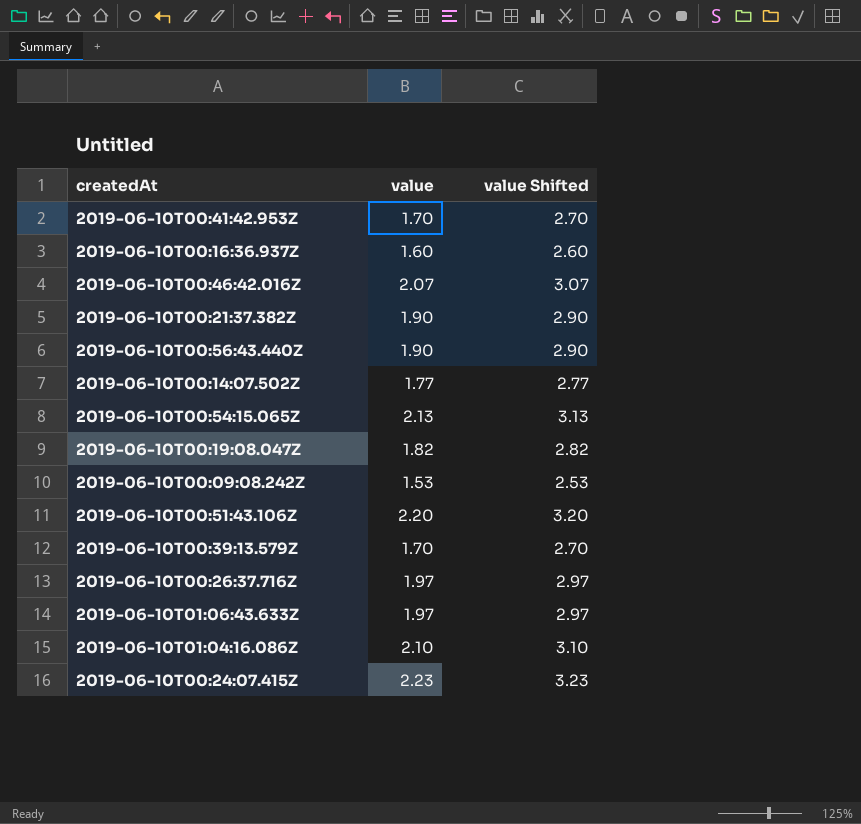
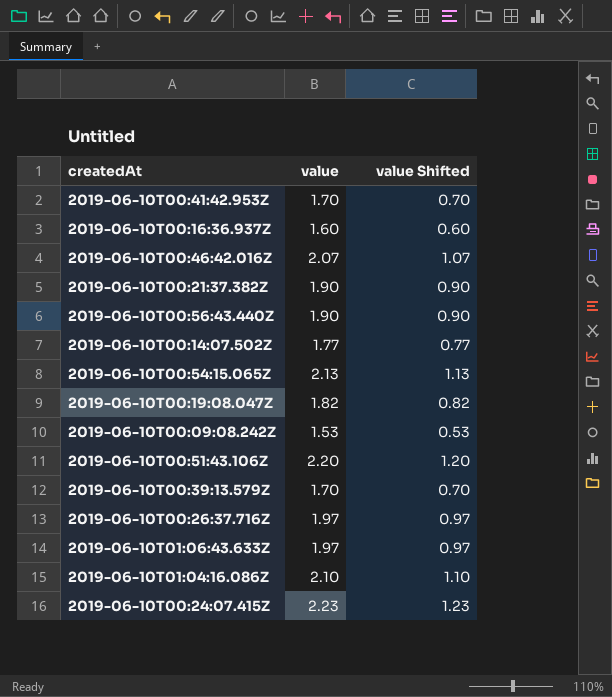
column value Shifted | formula: [value] + 1 -> [value] - 1

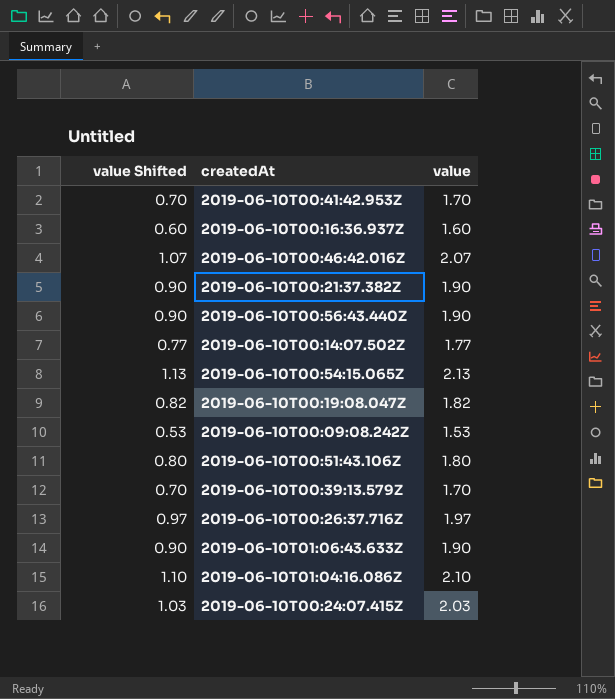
column value Shifted | position: 3 -> 1
2019-06-10T00:51:43.106Z | value Shifted: 1.20 -> 0.80
2019-06-10T00:51:43.106Z | value: 2.20 -> 1.80
2019-06-10T01:06:43.633Z | value Shifted: 0.97 -> 0.90
2019-06-10T01:06:43.633Z | value: 1.97 -> 1.90
2019-06-10T00:24:07.415Z | value Shifted: 1.23 -> 1.03
2019-06-10T00:24:07.415Z | value: 2.23 -> 2.03

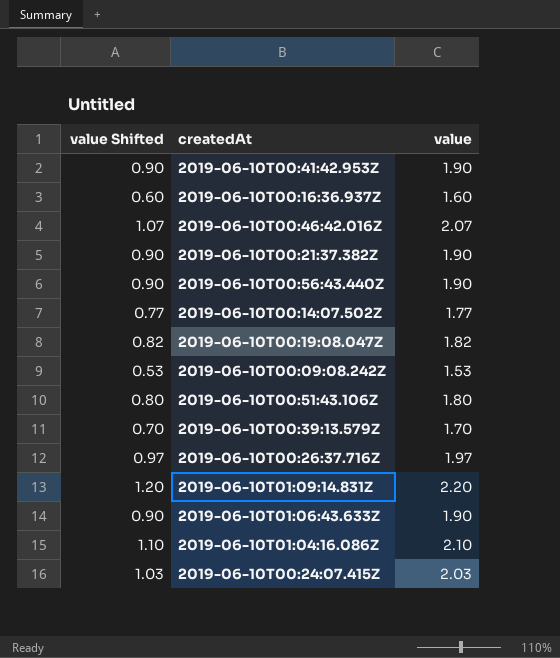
row 2019-06-10T00:54:15.065Z: 1.13 | 2.13 -> none
2019-06-10T00:41:42.953Z | value Shifted: 0.70 -> 0.90
2019-06-10T00:41:42.953Z | value: 1.70 -> 1.90
row 2019-06-10T01:09:14.831Z: none -> 1.20 | 2.20

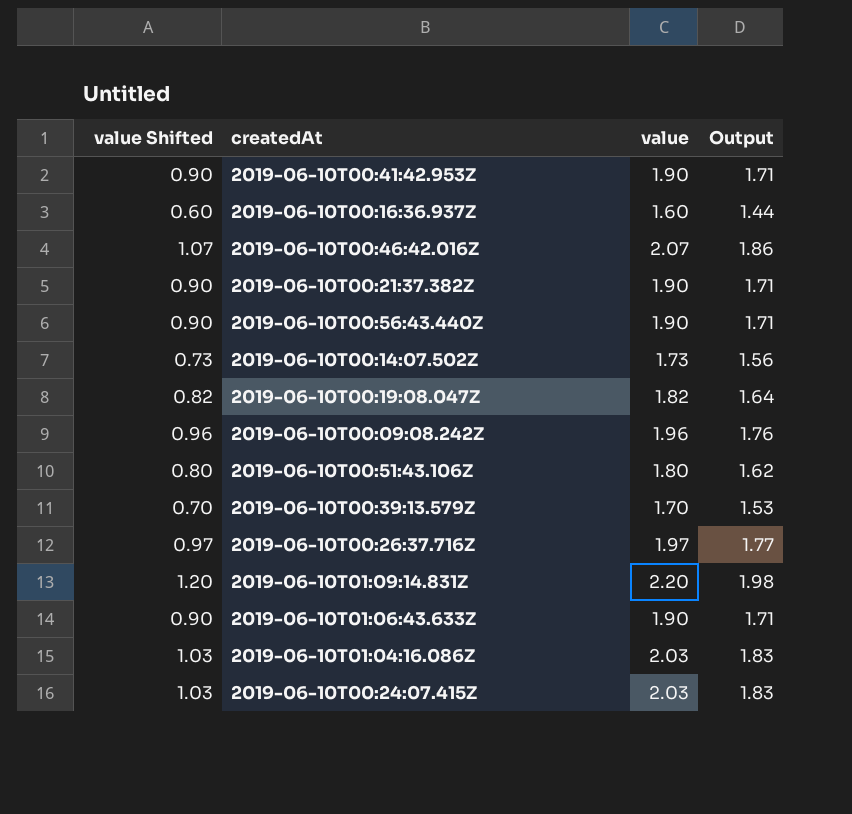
column Output | formula: none -> [value] * 0.9
2019-06-10T00:14:07.502Z | value Shifted: 0.77 -> 0.73
2019-06-10T00:14:07.502Z | value: 1.77 -> 1.73
2019-06-10T00:09:08.242Z | value Shifted: 0.53 -> 0.96
2019-06-10T00:09:08.242Z | value: 1.53 -> 1.96
2019-06-10T01:04:16.086Z | value Shifted: 1.10 -> 1.03
2019-06-10T01:04:16.086Z | value: 2.10 -> 2.03

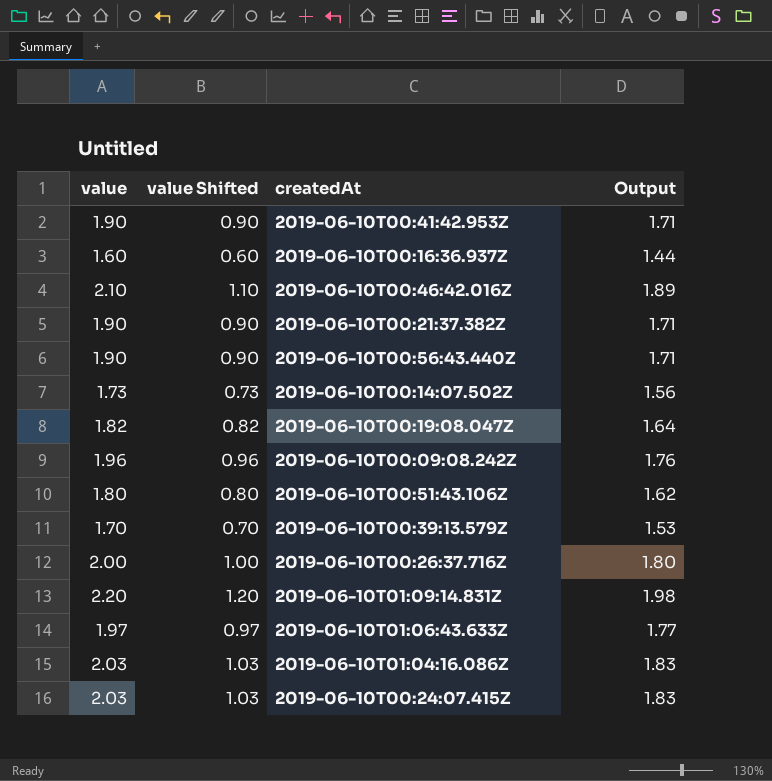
column value | position: 3 -> 1
2019-06-10T00:46:42.016Z | value: 2.07 -> 2.10
2019-06-10T00:46:42.016Z | value Shifted: 1.07 -> 1.10
2019-06-10T00:46:42.016Z | Output: 1.86 -> 1.89
2019-06-10T00:26:37.716Z | value: 1.97 -> 2.00
2019-06-10T00:26:37.716Z | value Shifted: 0.97 -> 1.00
2019-06-10T00:26:37.716Z | Output: 1.77 -> 1.80
2019-06-10T01:06:43.633Z | value: 1.90 -> 1.97
2019-06-10T01:06:43.633Z | value Shifted: 0.90 -> 0.97
2019-06-10T01:06:43.633Z | Output: 1.71 -> 1.77

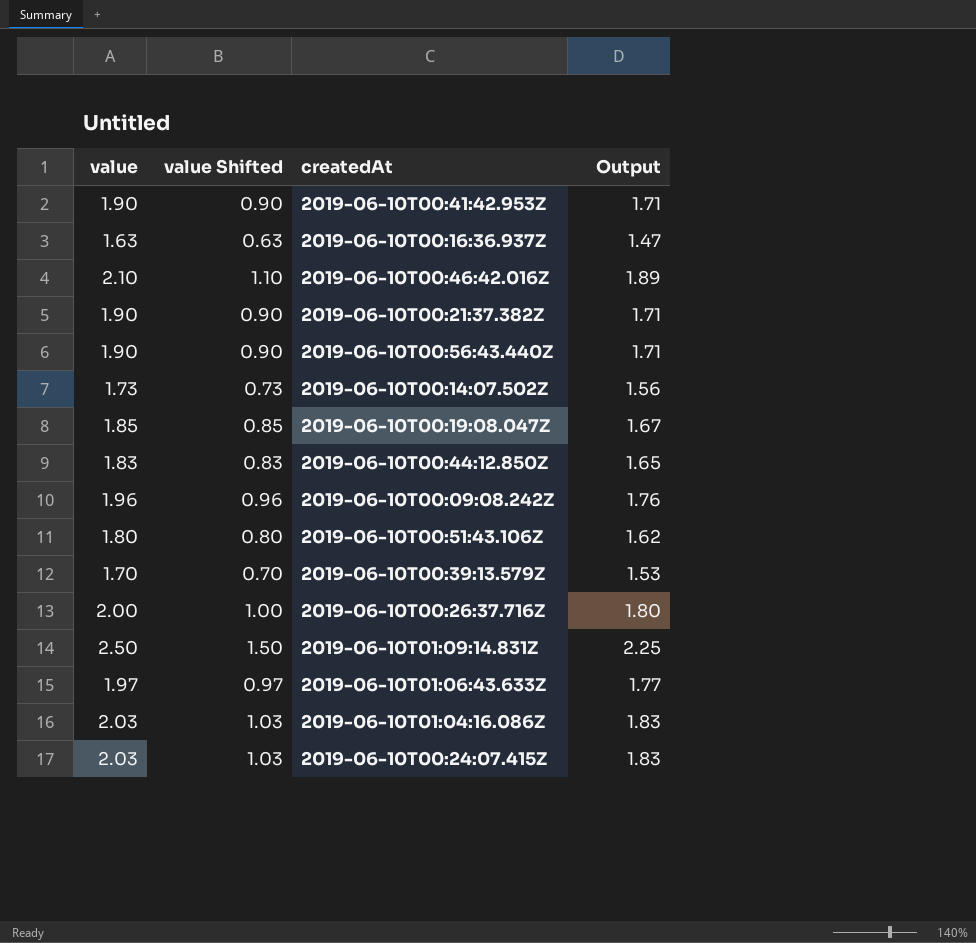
2019-06-10T00:16:36.937Z | value: 1.60 -> 1.63
2019-06-10T00:16:36.937Z | value Shifted: 0.60 -> 0.63
2019-06-10T00:16:36.937Z | Output: 1.44 -> 1.47
2019-06-10T00:19:08.047Z | value: 1.82 -> 1.85
2019-06-10T00:19:08.047Z | value Shifted: 0.82 -> 0.85
2019-06-10T00:19:08.047Z | Output: 1.64 -> 1.67
row 2019-06-10T00:44:12.850Z: none -> 1.83 | 0.83 | 1.65
2019-06-10T01:09:14.831Z | value: 2.20 -> 2.50
2019-06-10T01:09:14.831Z | value Shifted: 1.20 -> 1.50
2019-06-10T01:09:14.831Z | Output: 1.98 -> 2.25

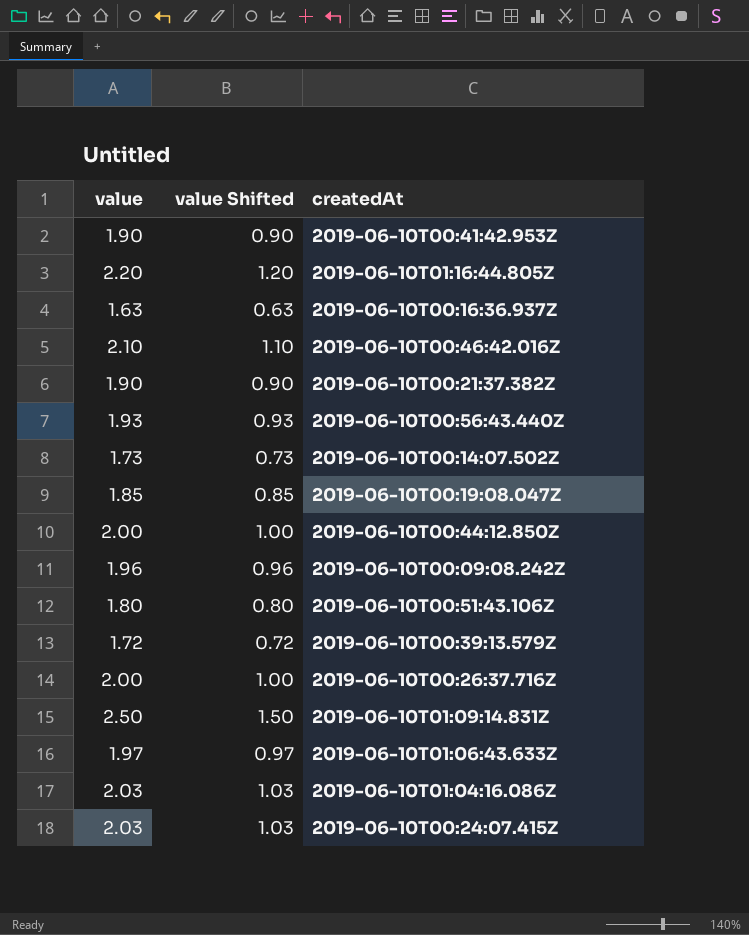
column Output | formula: [value] * 0.9 -> none
row 2019-06-10T01:16:44.805Z: none -> 2.20 | 1.20
2019-06-10T00:56:43.440Z | value: 1.90 -> 1.93
2019-06-10T00:56:43.440Z | value Shifted: 0.90 -> 0.93
2019-06-10T00:44:12.850Z | value: 1.83 -> 2.00
2019-06-10T00:44:12.850Z | value Shifted: 0.83 -> 1.00
2019-06-10T00:39:13.579Z | value: 1.70 -> 1.72
2019-06-10T00:39:13.579Z | value Shifted: 0.70 -> 0.72

